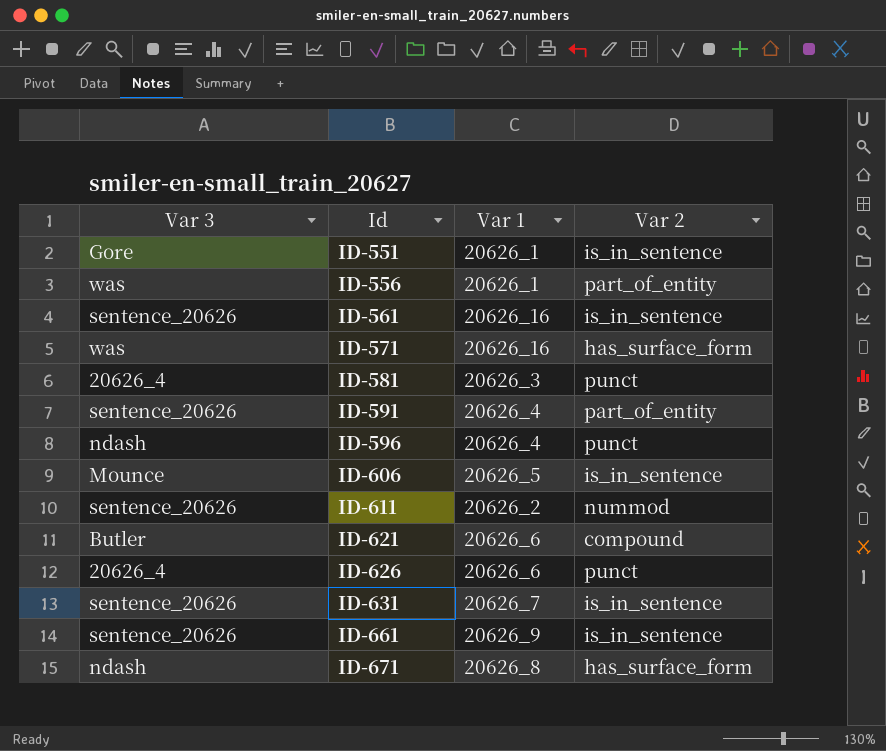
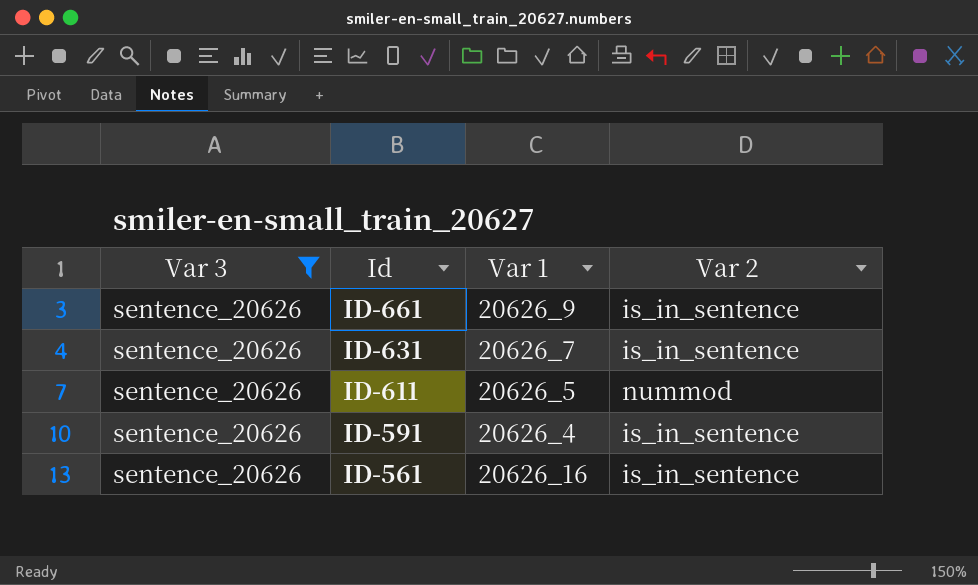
filter: none -> Var 3 = sentence_20626
row order: Id ascending -> Id descending
ID-611 | Var 1: 20626_2 -> 20626_5
ID-591 | Var 2: part_of_entity -> is_in_sentence

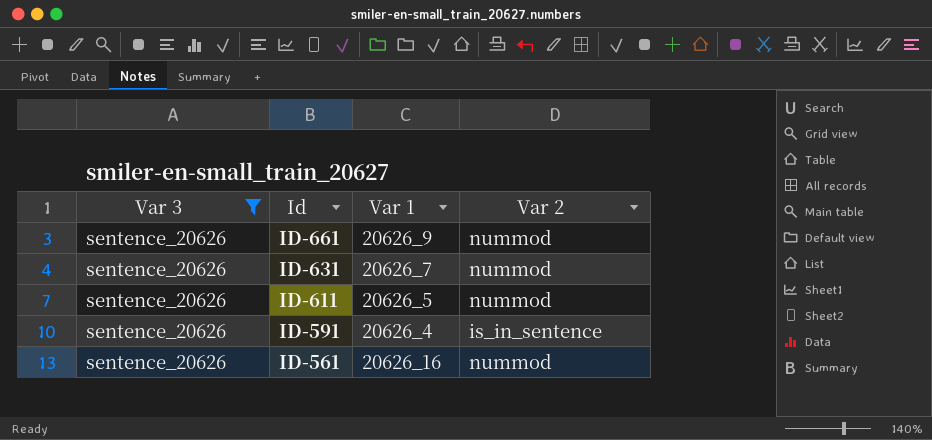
ID-661 | Var 2: is_in_sentence -> nummod
ID-631 | Var 2: is_in_sentence -> nummod
ID-561 | Var 2: is_in_sentence -> nummod

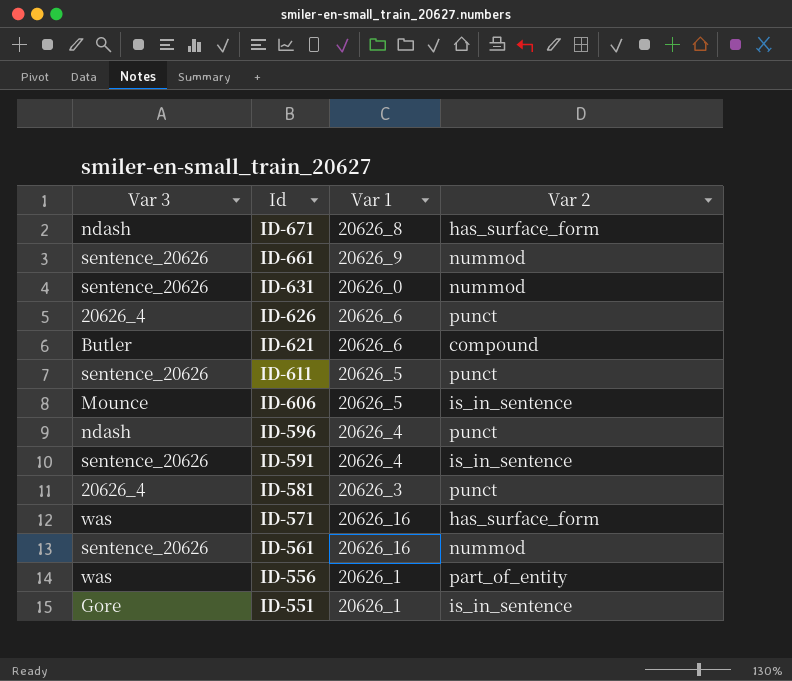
filter: Var 3 = sentence_20626 -> none
ID-631 | Var 1: 20626_7 -> 20626_0
ID-611 | Var 2: nummod -> punct

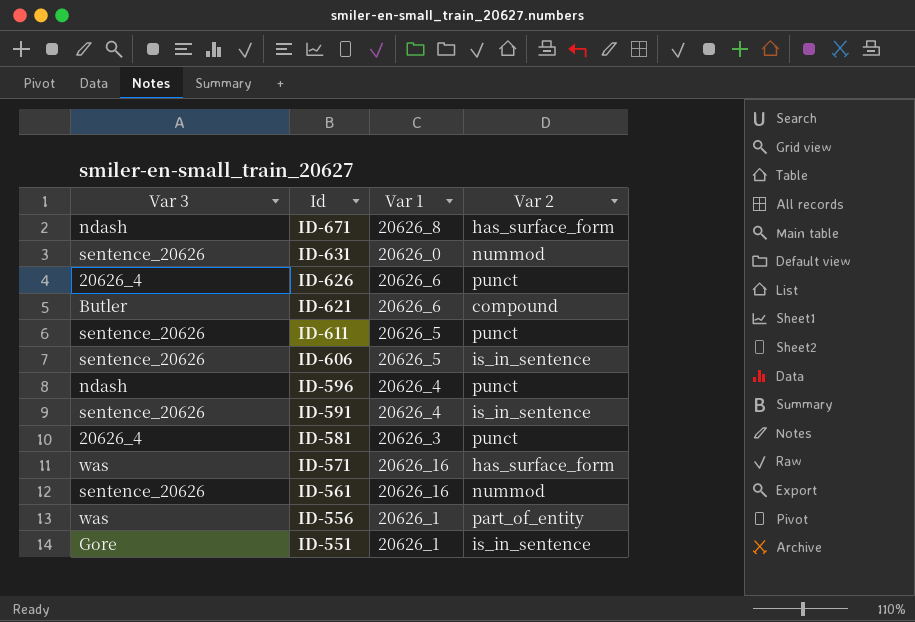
row ID-661: sentence_20626 | 20626_9 | nummod -> none
ID-606 | Var 3: Mounce -> sentence_20626

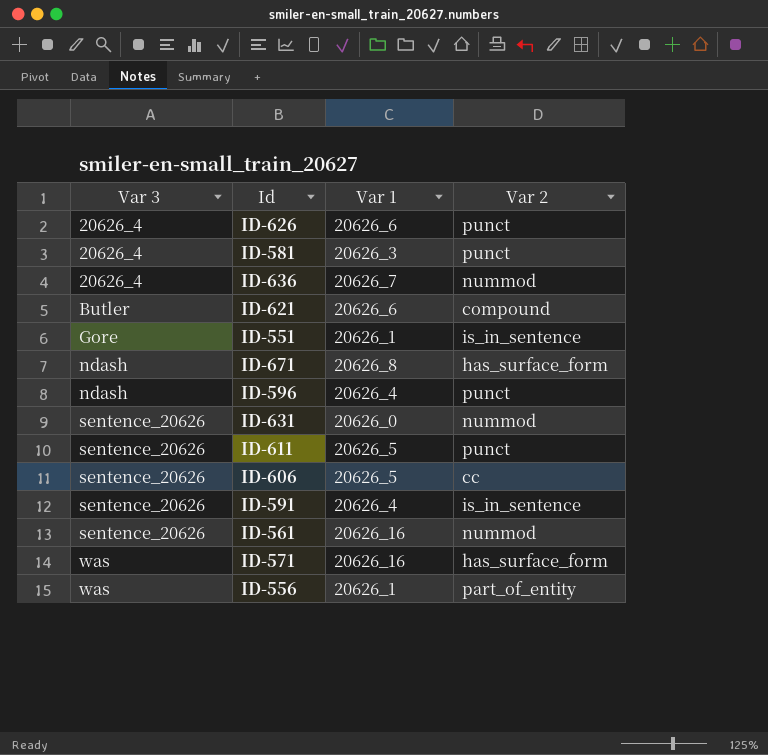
row order: Id descending -> Var 3 ascending
row ID-636: none -> 20626_4 | 20626_7 | nummod
ID-606 | Var 2: is_in_sentence -> cc

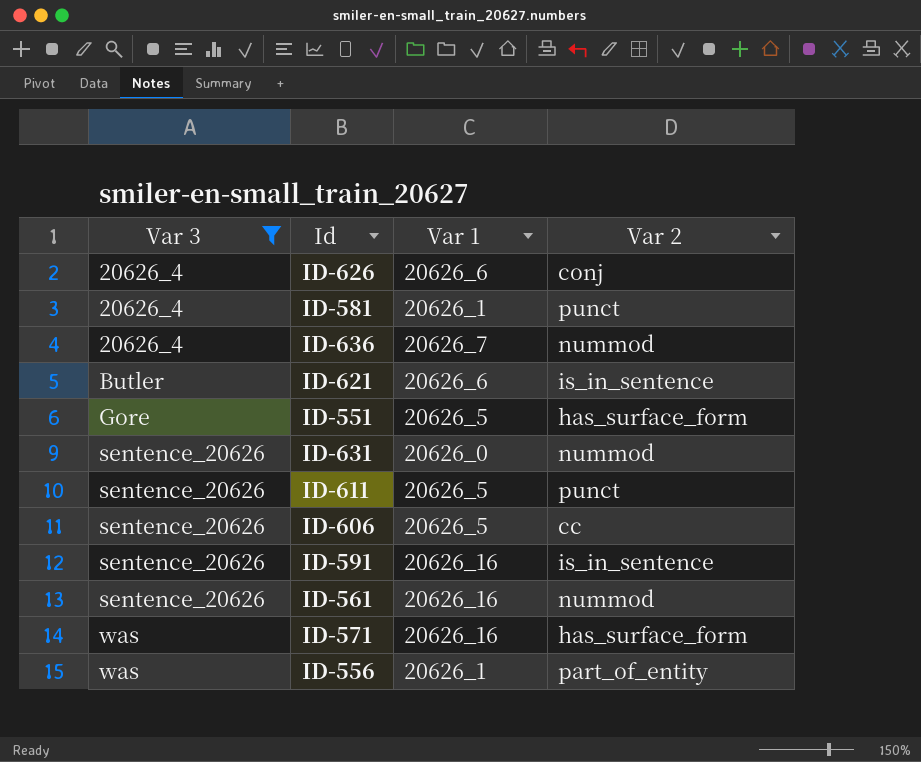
filter: none -> Var 3 != ndash
ID-626 | Var 2: punct -> conj
ID-581 | Var 1: 20626_3 -> 20626_1
ID-621 | Var 2: compound -> is_in_sentence
ID-551 | Var 1: 20626_1 -> 20626_5
ID-551 | Var 2: is_in_sentence -> has_surface_form
ID-591 | Var 1: 20626_4 -> 20626_16

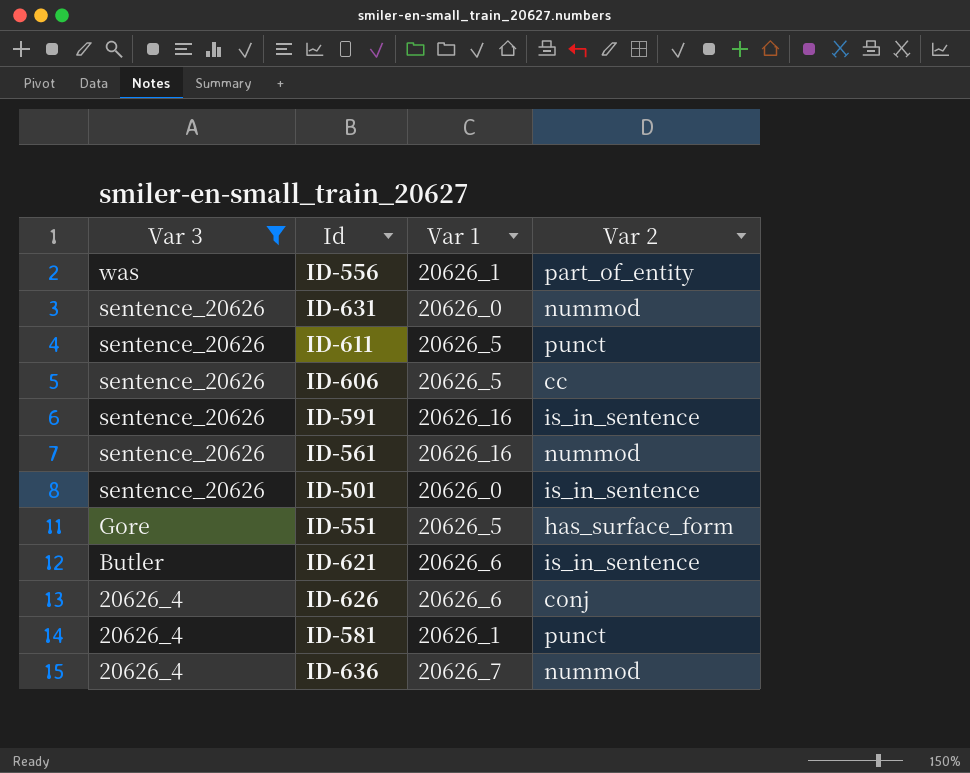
row order: Var 3 ascending -> Var 3 descending
row ID-571: was | 20626_16 | has_surface_form -> none
row ID-501: none -> sentence_20626 | 20626_0 | is_in_sentence

